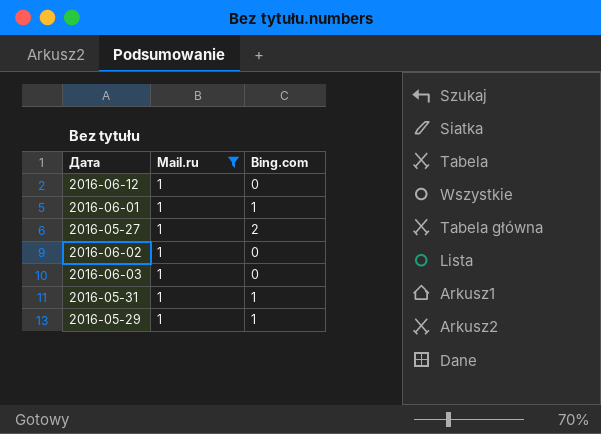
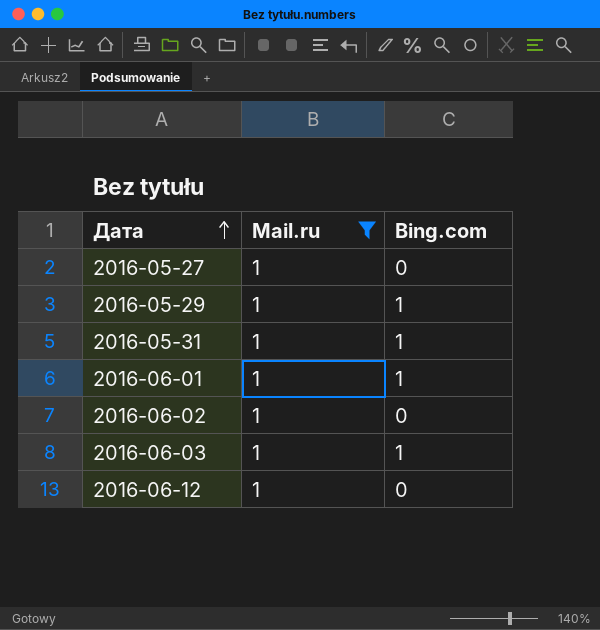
row order: none -> Дата ascending
2016-05-27 | Bing.com: 2 -> 0
2016-06-03 | Bing.com: 0 -> 1

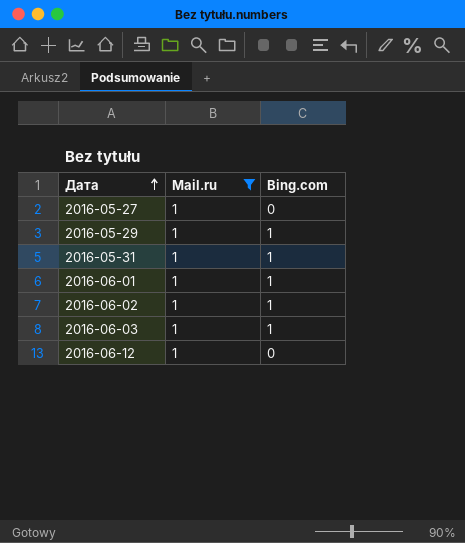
2016-06-02 | Bing.com: 0 -> 1

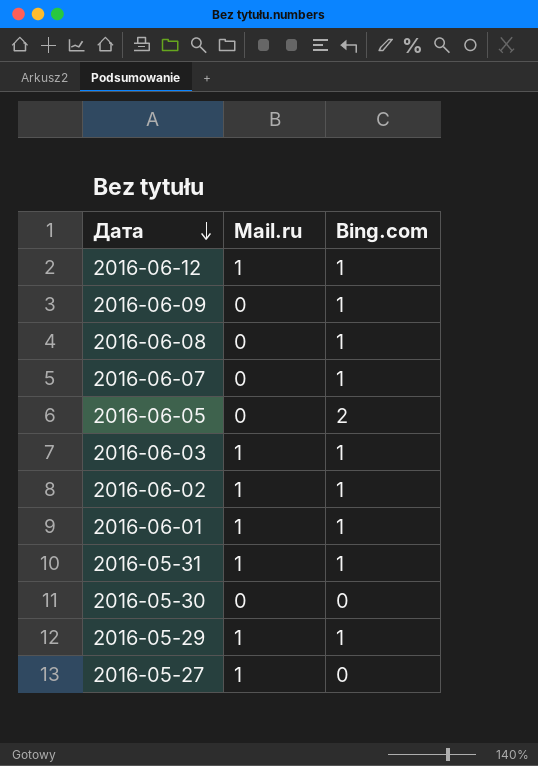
filter: Mail.ru = 1 -> none
row order: Дата ascending -> Дата descending
2016-06-12 | Bing.com: 0 -> 1

